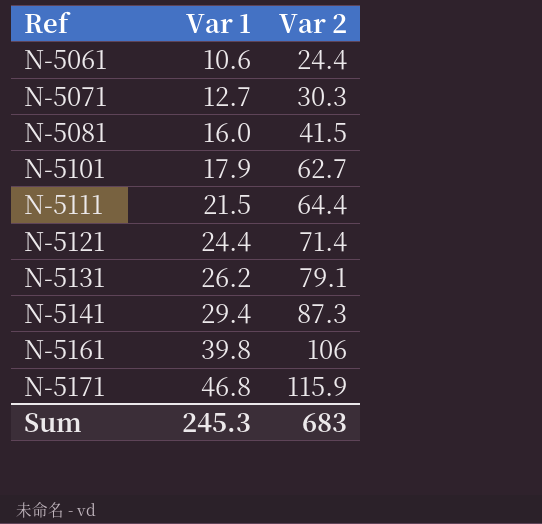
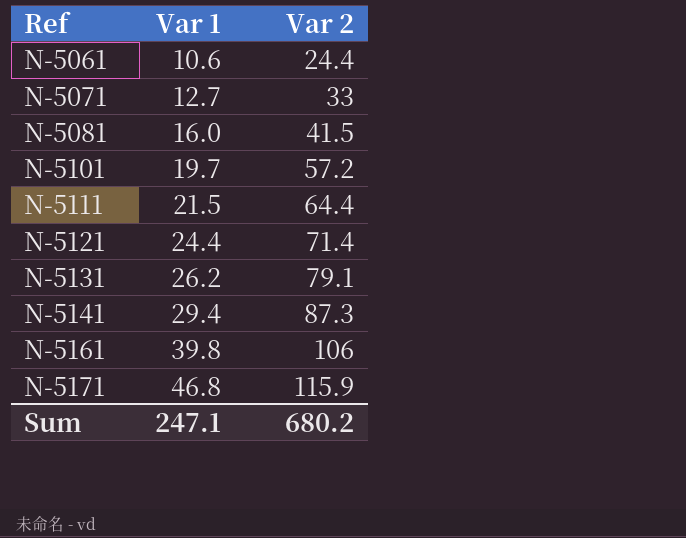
N-5071 | Var 2: 30.3 -> 33
N-5101 | Var 1: 17.9 -> 19.7
N-5101 | Var 2: 62.7 -> 57.2
Sum | Var 1: 245.3 -> 247.1
Sum | Var 2: 683 -> 680.2

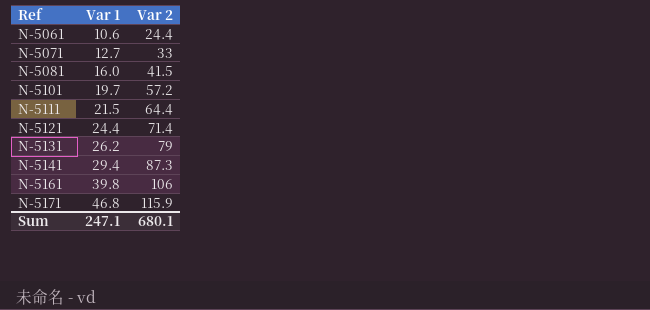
N-5131 | Var 2: 79.1 -> 79
Sum | Var 2: 680.2 -> 680.1

